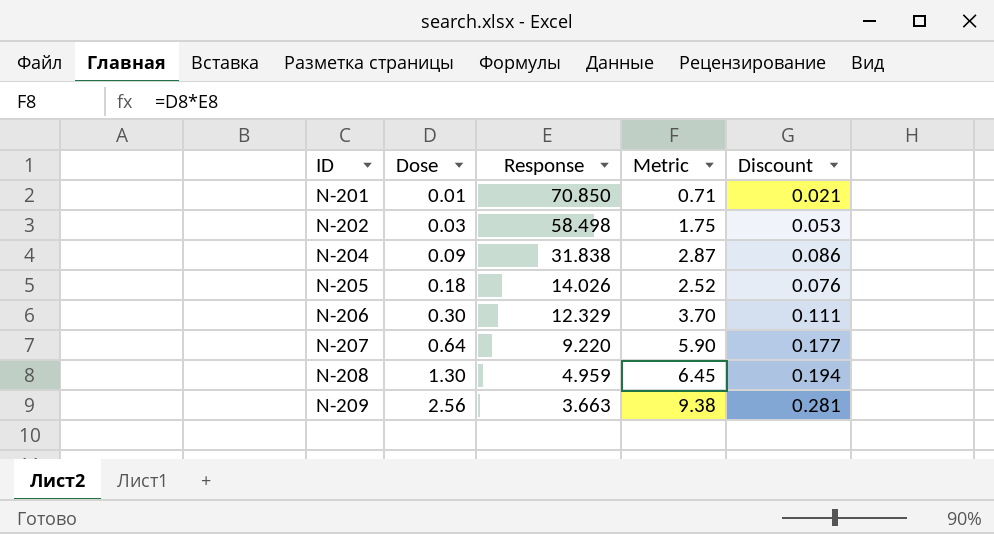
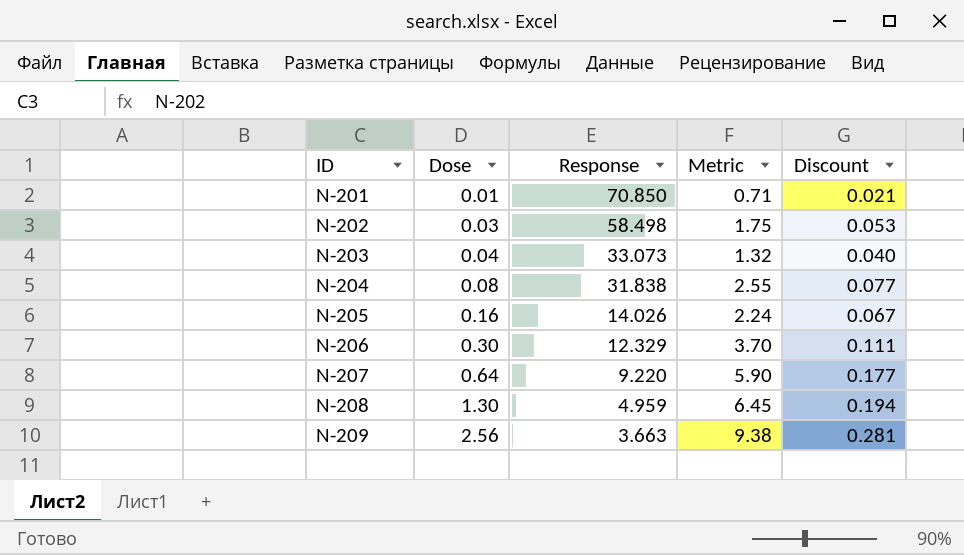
row N-203: none -> 0.04 | 33.073 | 1.32 | 0.040
N-204 | Dose: 0.09 -> 0.08
N-204 | Metric: 2.87 -> 2.55
N-204 | Discount: 0.086 -> 0.077
N-205 | Dose: 0.18 -> 0.16
N-205 | Metric: 2.52 -> 2.24
N-205 | Discount: 0.076 -> 0.067

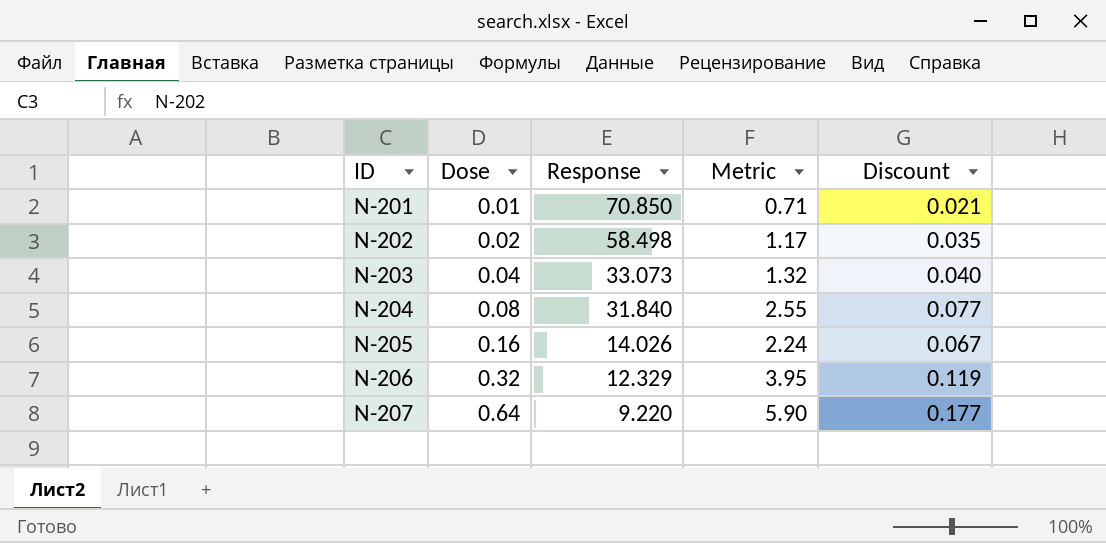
row N-208: 1.30 | 4.959 | 6.45 | 0.194 -> none
row N-209: 2.56 | 3.663 | 9.38 | 0.281 -> none
N-202 | Dose: 0.03 -> 0.02
N-202 | Metric: 1.75 -> 1.17
N-202 | Discount: 0.053 -> 0.035
N-204 | Response: 31.838 -> 31.840
N-206 | Dose: 0.30 -> 0.32
N-206 | Metric: 3.70 -> 3.95
N-206 | Discount: 0.111 -> 0.119

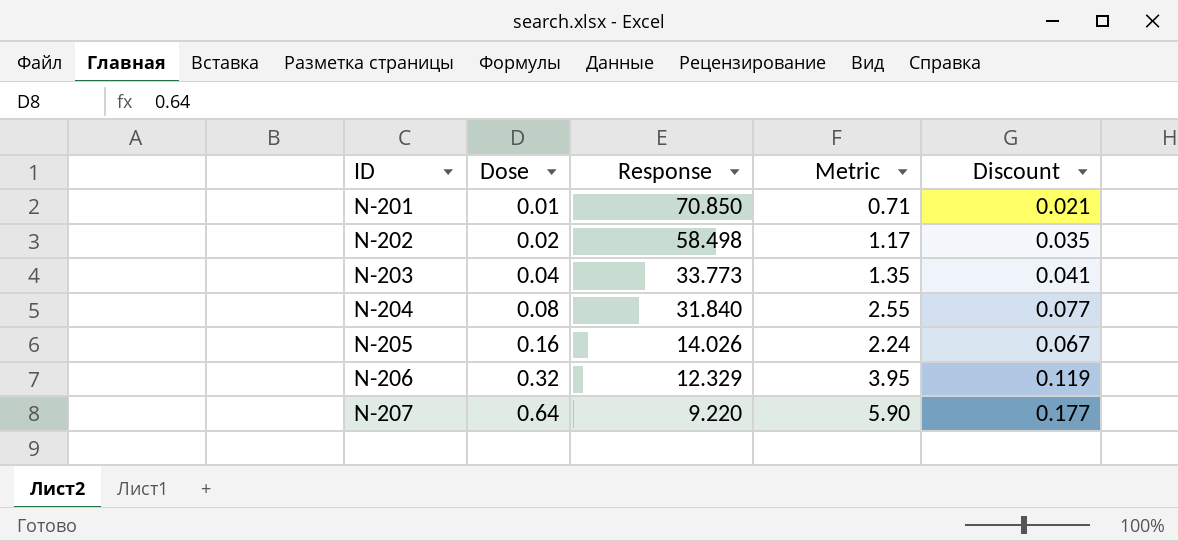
N-203 | Response: 33.073 -> 33.773
N-203 | Metric: 1.32 -> 1.35
N-203 | Discount: 0.040 -> 0.041

